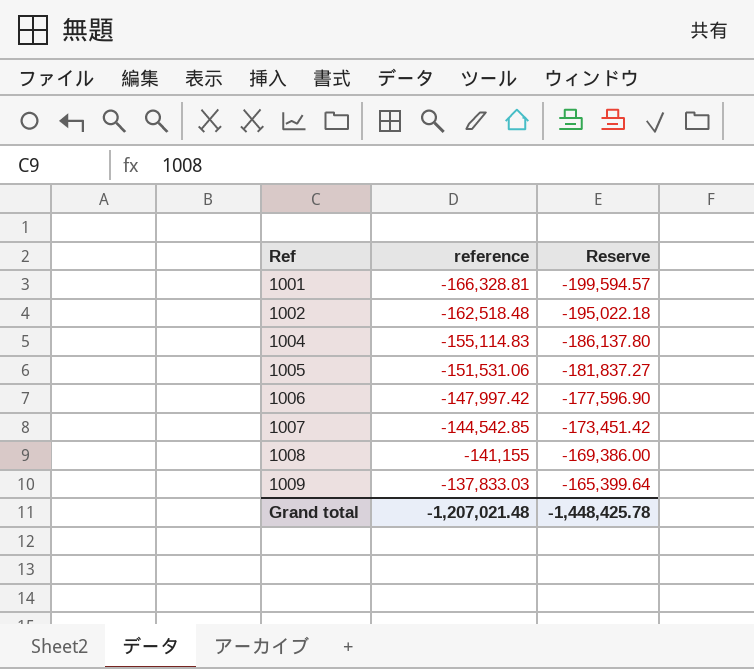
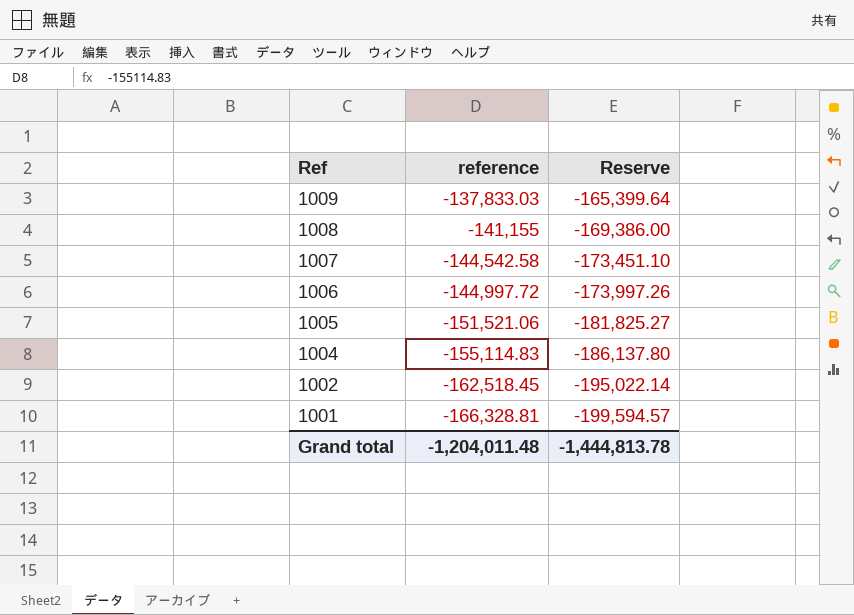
row order: Ref ascending -> Ref descending
1007 | reference: -144,542.85 -> -144,542.58
1007 | Reserve: -173,451.42 -> -173,451.10
1006 | reference: -147,997.42 -> -144,997.72
1006 | Reserve: -177,596.90 -> -173,997.26
1005 | reference: -151,531.06 -> -151,521.06
1005 | Reserve: -181,837.27 -> -181,825.27
1002 | reference: -162,518.48 -> -162,518.45
1002 | Reserve: -195,022.18 -> -195,022.14
Grand total | reference: -1,207,021.48 -> -1,204,011.48
Grand total | Reserve: -1,448,425.78 -> -1,444,813.78

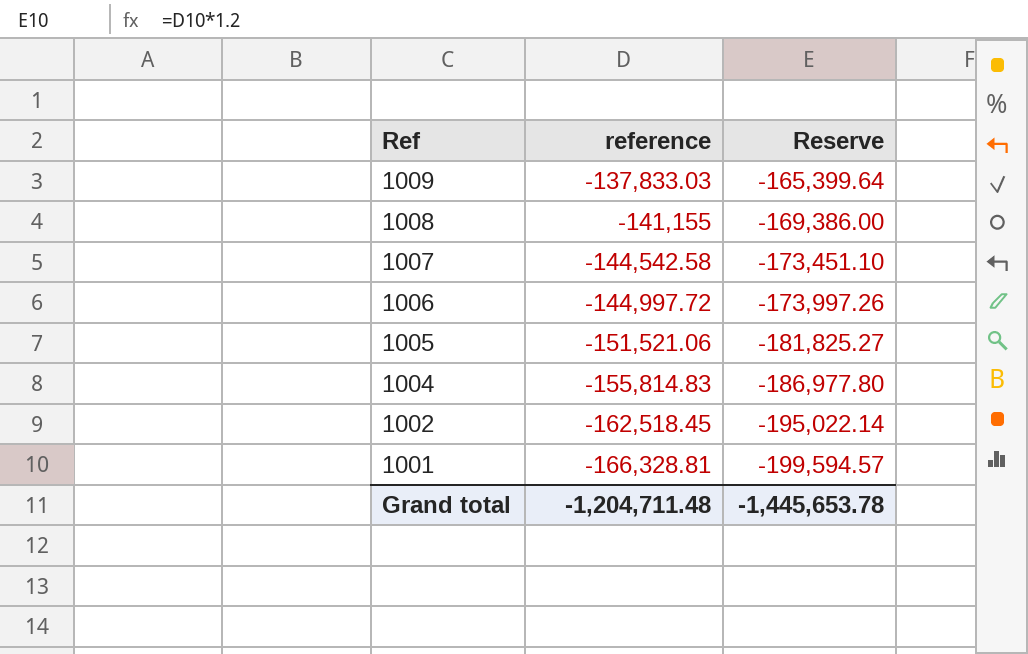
1004 | reference: -155,114.83 -> -155,814.83
1004 | Reserve: -186,137.80 -> -186,977.80
Grand total | reference: -1,204,011.48 -> -1,204,711.48
Grand total | Reserve: -1,444,813.78 -> -1,445,653.78

